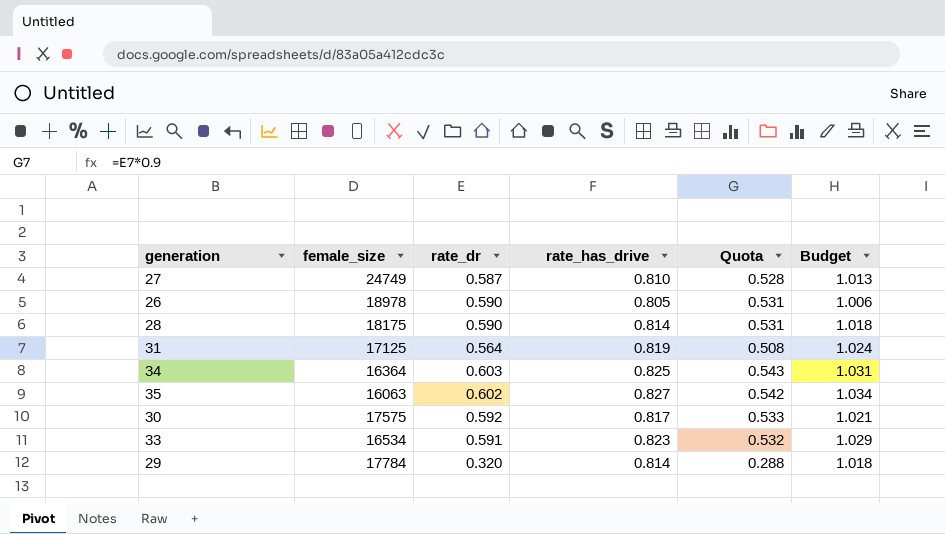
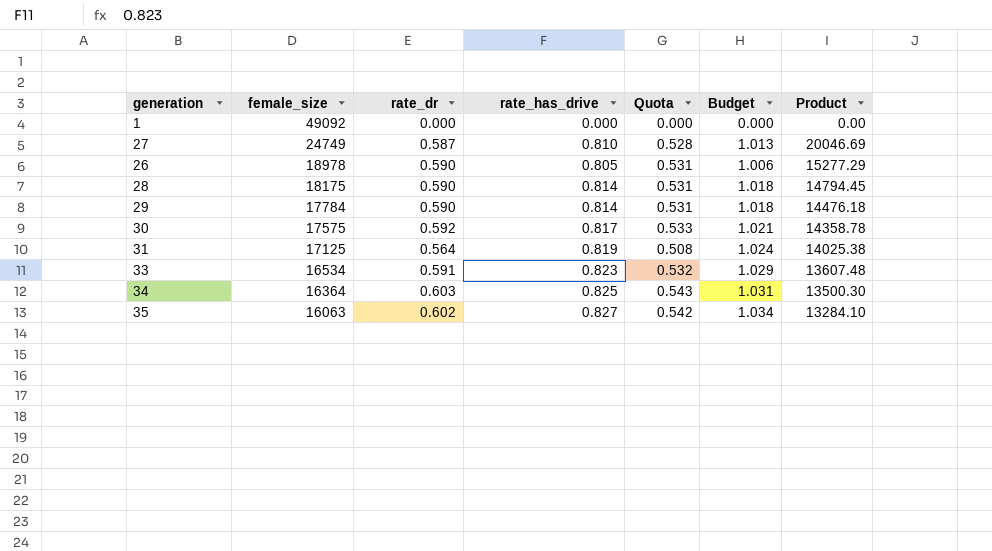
row order: none -> female_size descending
column Product | formula: none -> [female_size] * [rate_has_drive]
row 1: none -> 49092 | 0.000 | 0.000 | 0.000 | 0.000 | 0.00
29 | rate_dr: 0.320 -> 0.590
29 | Quota: 0.288 -> 0.531

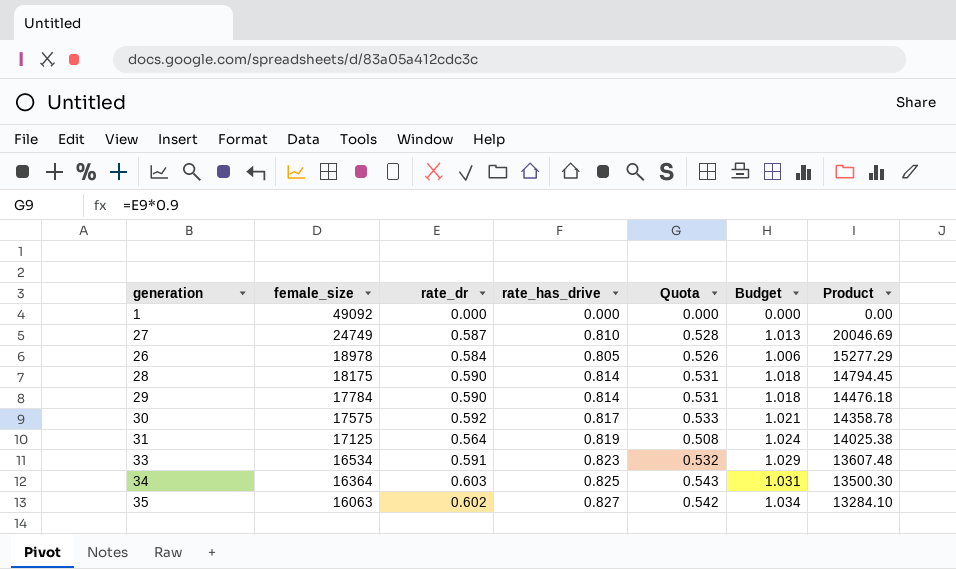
26 | rate_dr: 0.590 -> 0.584
26 | Quota: 0.531 -> 0.526

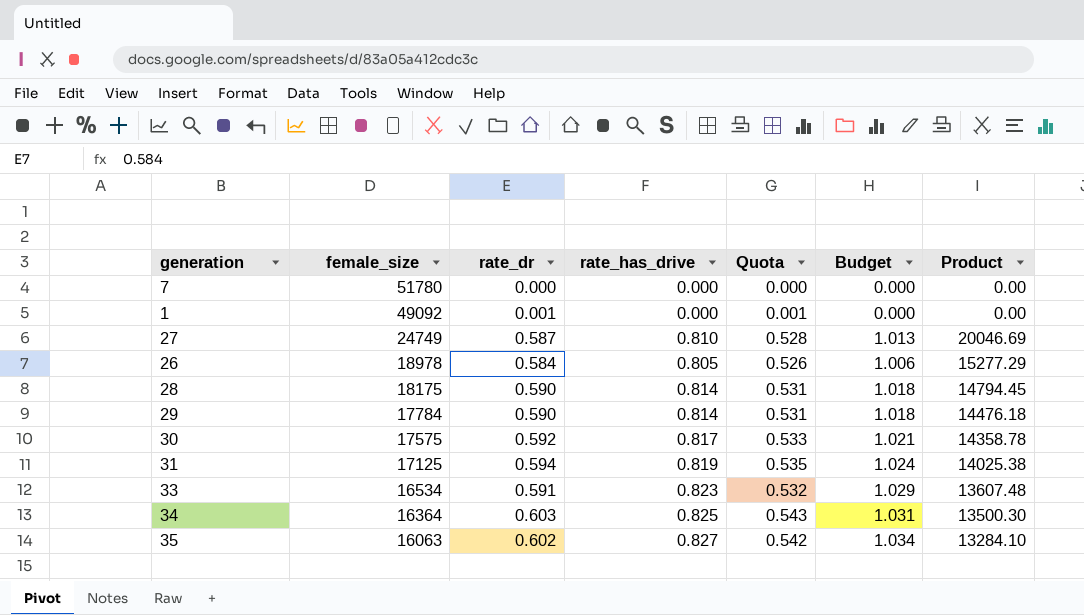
row 7: none -> 51780 | 0.000 | 0.000 | 0.000 | 0.000 | 0.00
1 | rate_dr: 0.000 -> 0.001
1 | Quota: 0.000 -> 0.001
31 | rate_dr: 0.564 -> 0.594
31 | Quota: 0.508 -> 0.535

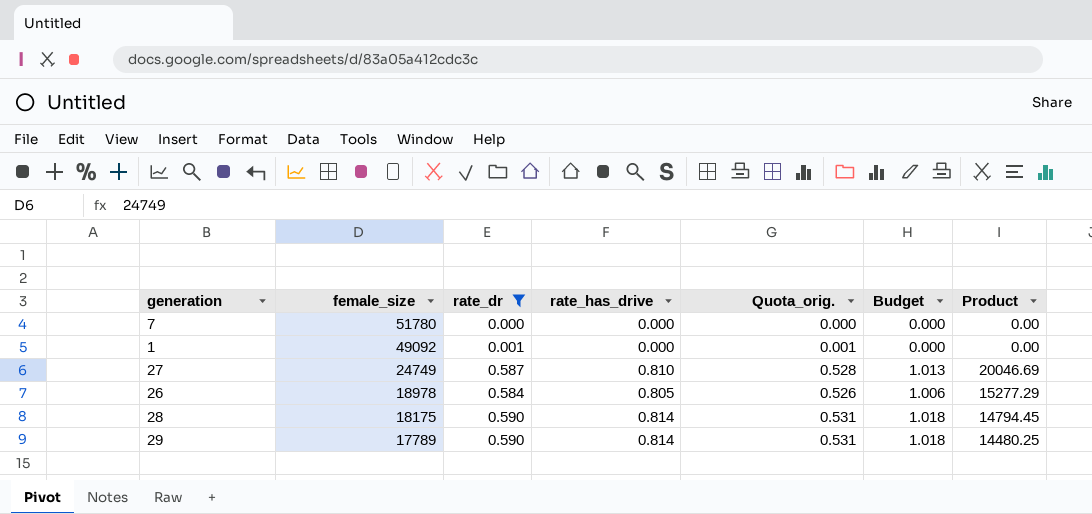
filter: none -> rate_dr <= 0.590
column name: Quota -> Quota_orig.
29 | female_size: 17784 -> 17789
29 | Product: 14476.18 -> 14480.25

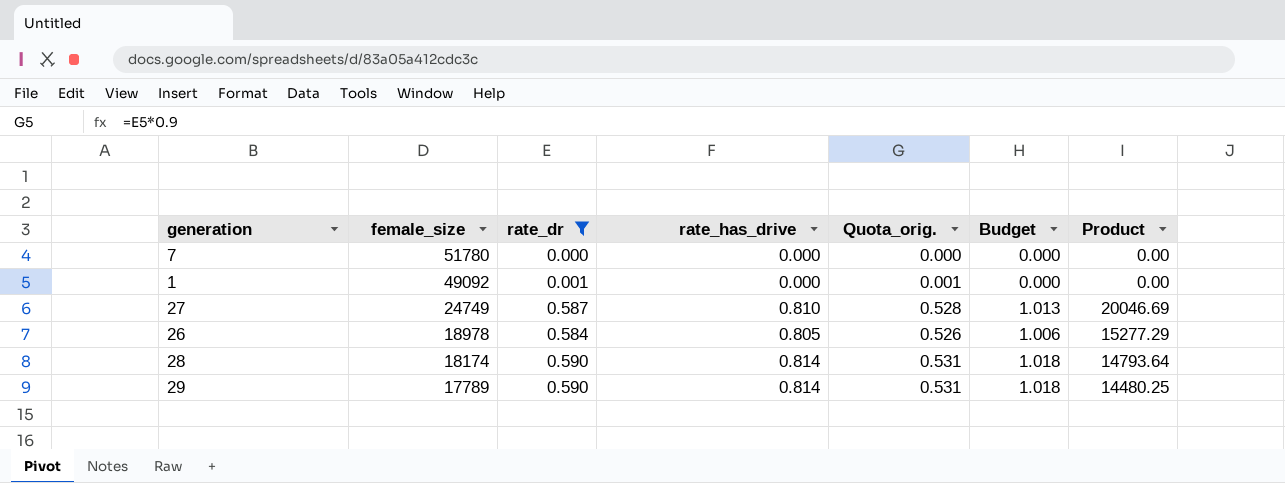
28 | female_size: 18175 -> 18174
28 | Product: 14794.45 -> 14793.64

